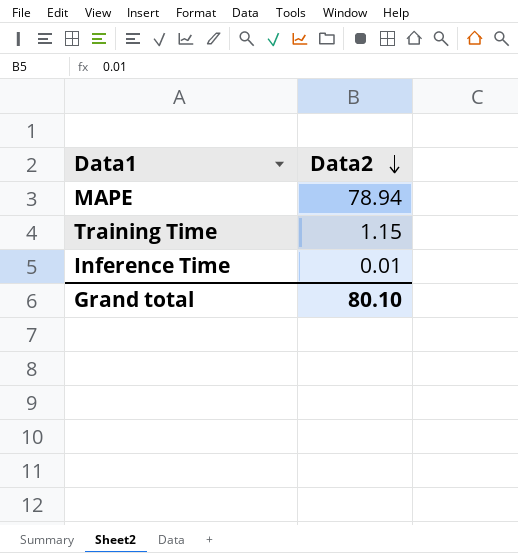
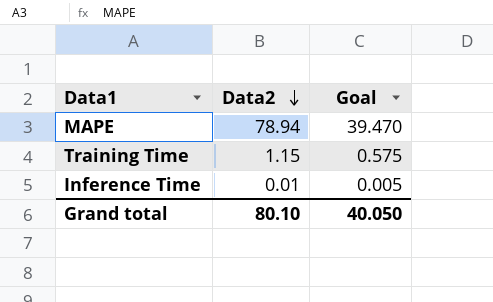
column Goal | formula: none -> [Data2] * 0.5

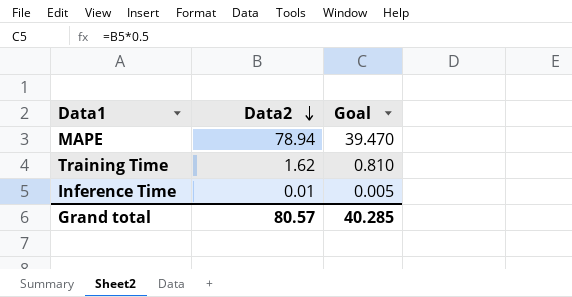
Training Time | Data2: 1.15 -> 1.62
Training Time | Goal: 0.575 -> 0.810
Grand total | Data2: 80.10 -> 80.57
Grand total | Goal: 40.050 -> 40.285

